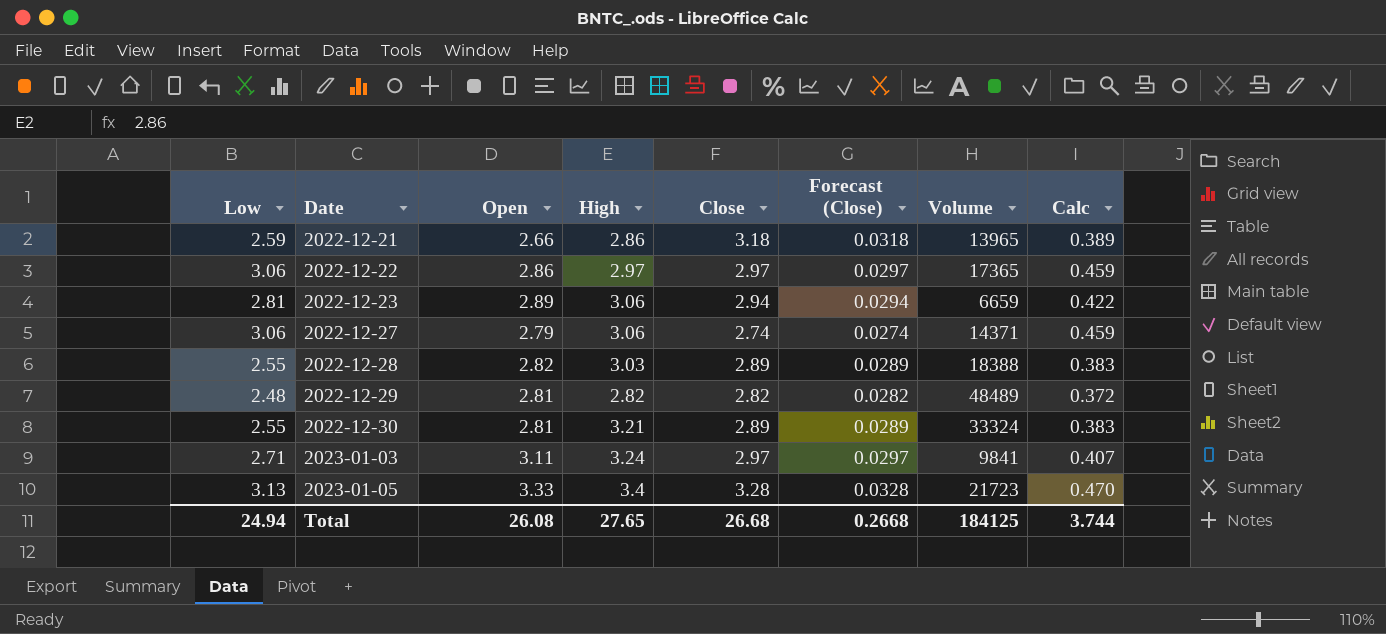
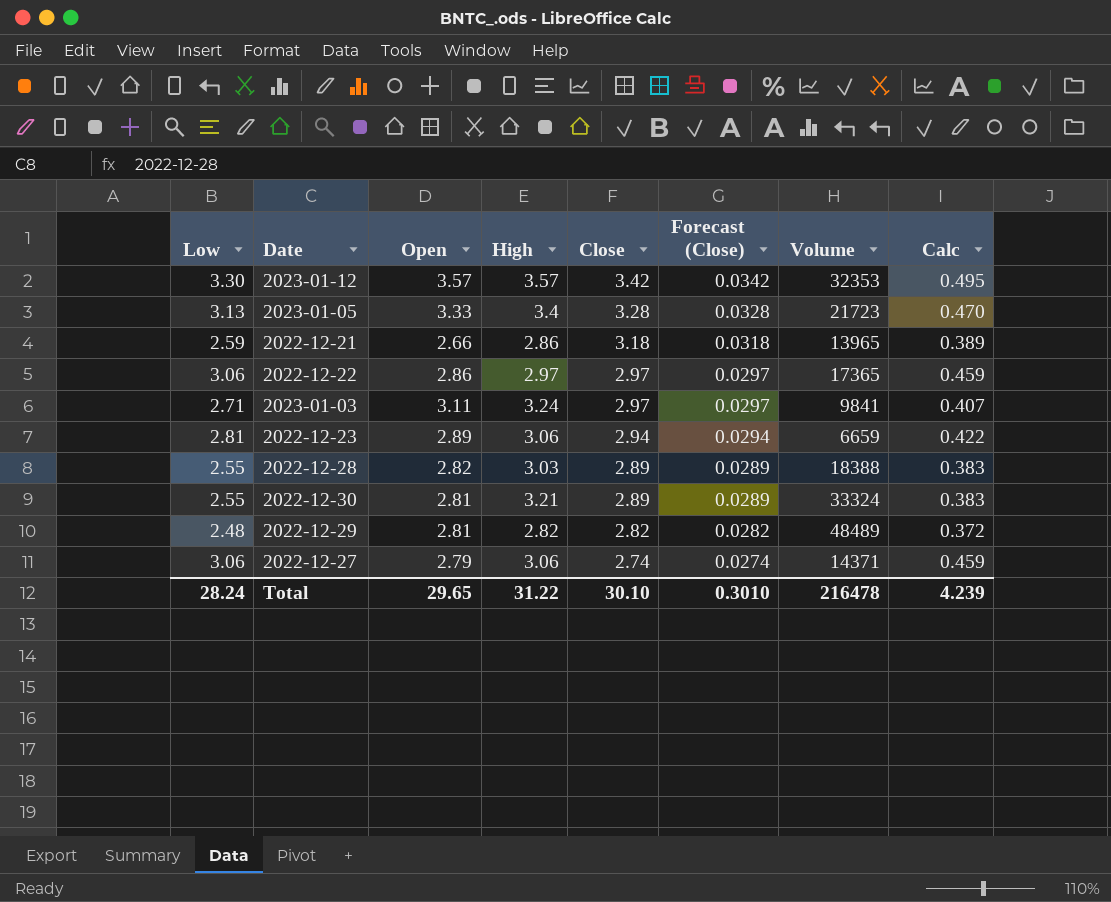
row order: Date ascending -> Close descending
row 2023-01-12: none -> 3.30 | 3.57 | 3.57 | 3.42 | 0.0342 | 32353 | 0.495
Total | Low: 24.94 -> 28.24
Total | Open: 26.08 -> 29.65
Total | High: 27.65 -> 31.22
Total | Close: 26.68 -> 30.10
Total | Forecast (Close): 0.2668 -> 0.3010
Total | Volume: 184125 -> 216478
Total | Calc: 3.744 -> 4.239

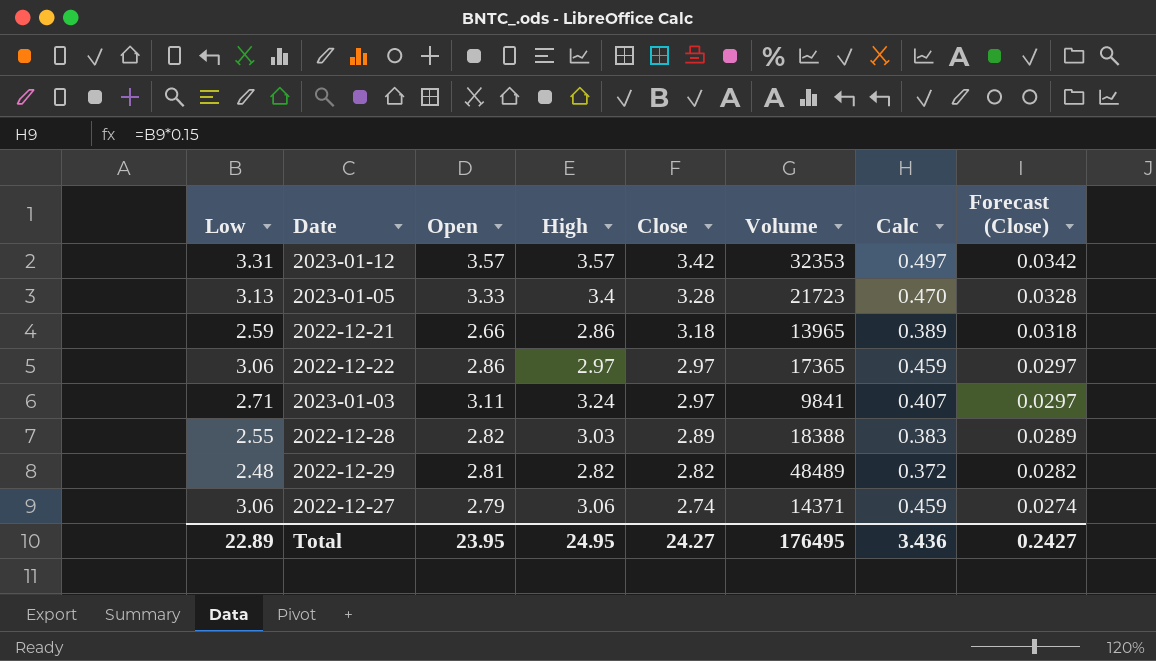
column Forecast (Close) | position: 6 -> 8
row 2022-12-23: 2.81 | 2.89 | 3.06 | 2.94 | 0.0294 | 6659 | 0.422 -> none
row 2022-12-30: 2.55 | 2.81 | 3.21 | 2.89 | 0.0289 | 33324 | 0.383 -> none
2023-01-12 | Low: 3.30 -> 3.31
2023-01-12 | Calc: 0.495 -> 0.497
Total | Low: 28.24 -> 22.89
Total | Open: 29.65 -> 23.95
Total | High: 31.22 -> 24.95
Total | Close: 30.10 -> 24.27
Total | Volume: 216478 -> 176495
Total | Calc: 4.239 -> 3.436
Total | Forecast (Close): 0.3010 -> 0.2427

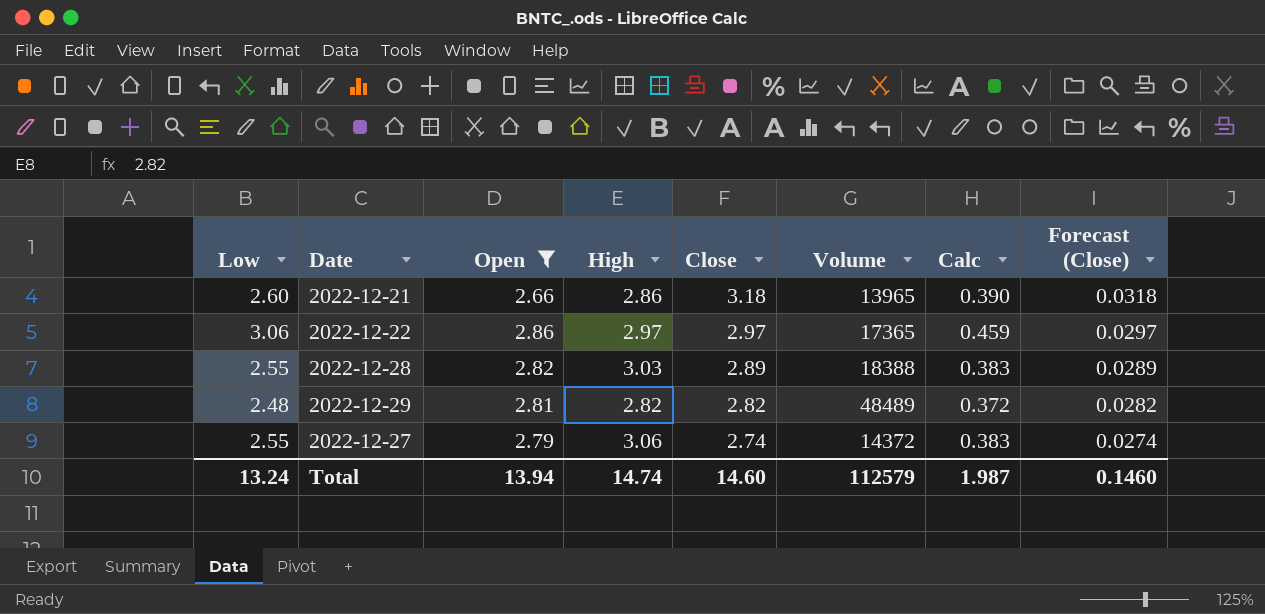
filter: none -> Open <= 2.86
2022-12-21 | Low: 2.59 -> 2.60
2022-12-21 | Calc: 0.389 -> 0.390
2022-12-27 | Low: 3.06 -> 2.55
2022-12-27 | Volume: 14371 -> 14372
2022-12-27 | Calc: 0.459 -> 0.383
Total | Low: 22.89 -> 13.24
Total | Open: 23.95 -> 13.94
Total | High: 24.95 -> 14.74
Total | Close: 24.27 -> 14.60
Total | Volume: 176495 -> 112579
Total | Calc: 3.436 -> 1.987
Total | Forecast (Close): 0.2427 -> 0.1460

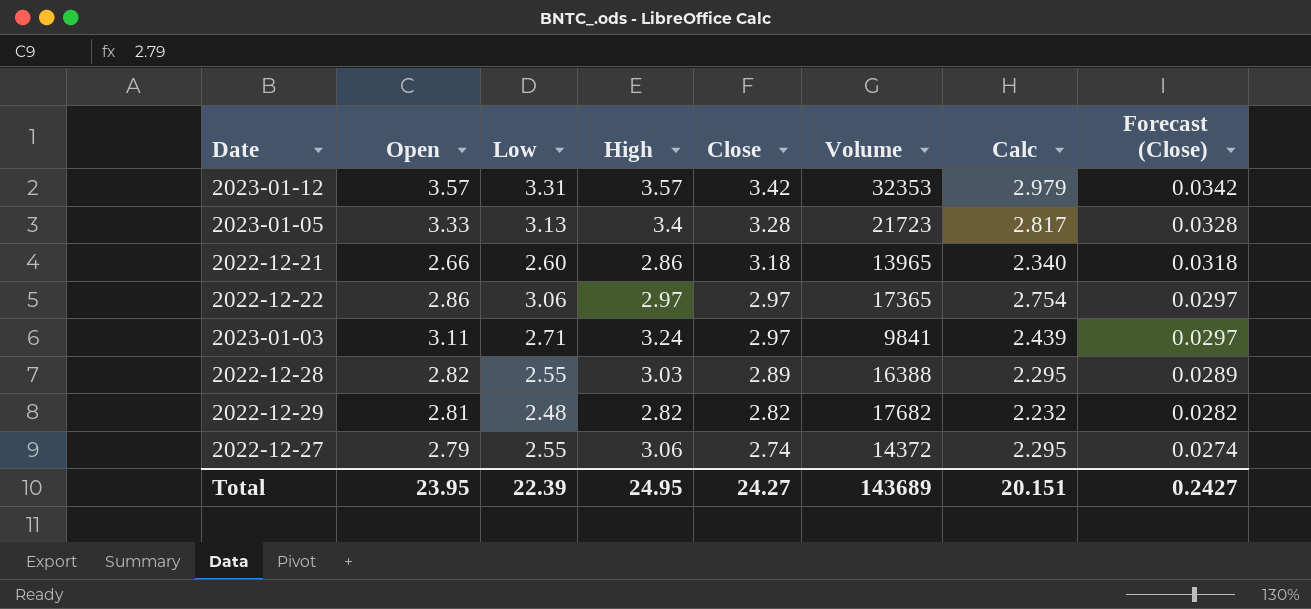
filter: Open <= 2.86 -> none
column Low | position: 1 -> 3
column Calc | formula: [Low] * 0.15 -> [Low] * 0.9
2022-12-28 | Volume: 18388 -> 16388
2022-12-29 | Volume: 48489 -> 17682
Total | Open: 13.94 -> 23.95
Total | Low: 13.24 -> 22.39
Total | High: 14.74 -> 24.95
Total | Close: 14.60 -> 24.27
Total | Volume: 112579 -> 143689
Total | Calc: 1.987 -> 20.151
Total | Forecast (Close): 0.1460 -> 0.2427

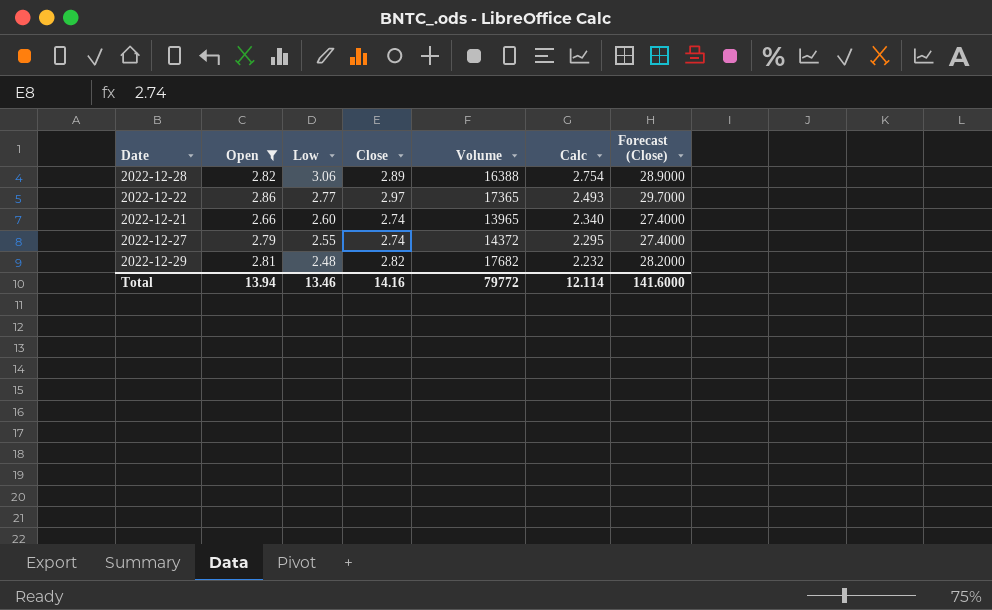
filter: none -> Open <= 2.86
row order: Close descending -> Low descending
column High | position: 4 -> none
column Forecast (Close) | formula: [Close] * 0.01 -> [Close] * 10
2022-12-28 | Low: 2.55 -> 3.06
2022-12-28 | Calc: 2.295 -> 2.754
2022-12-22 | Low: 3.06 -> 2.77
2022-12-22 | Calc: 2.754 -> 2.493
2022-12-21 | Close: 3.18 -> 2.74
Total | Open: 23.95 -> 13.94
Total | Low: 22.39 -> 13.46
Total | Close: 24.27 -> 14.16
Total | Volume: 143689 -> 79772
Total | Calc: 20.151 -> 12.114
Total | Forecast (Close): 0.2427 -> 141.6000

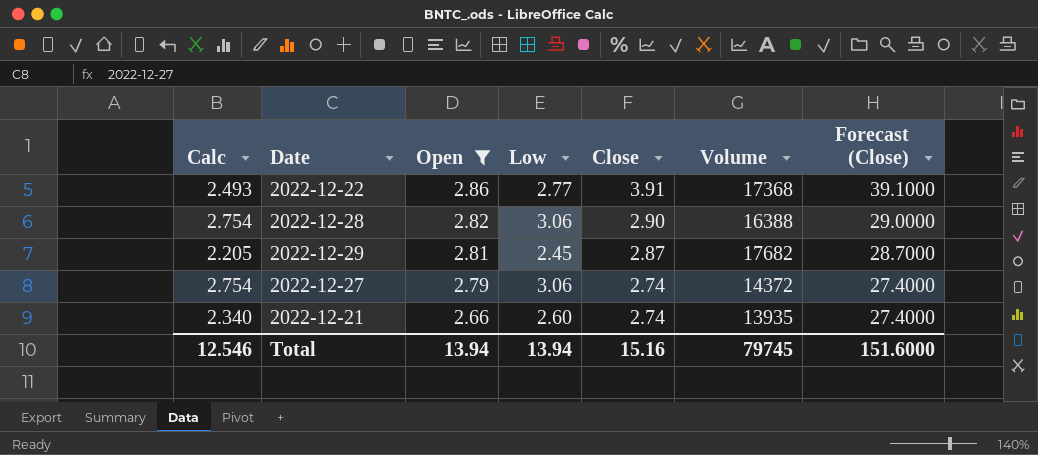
row order: Low descending -> Open descending
column Calc | position: 6 -> 1
2022-12-22 | Close: 2.97 -> 3.91
2022-12-22 | Volume: 17365 -> 17368
2022-12-22 | Forecast (Close): 29.7000 -> 39.1000
2022-12-28 | Close: 2.89 -> 2.90
2022-12-28 | Forecast (Close): 28.9000 -> 29.0000
2022-12-29 | Calc: 2.232 -> 2.205
2022-12-29 | Low: 2.48 -> 2.45
2022-12-29 | Close: 2.82 -> 2.87
2022-12-29 | Forecast (Close): 28.2000 -> 28.7000
2022-12-27 | Calc: 2.295 -> 2.754
2022-12-27 | Low: 2.55 -> 3.06
2022-12-21 | Volume: 13965 -> 13935
Total | Calc: 12.114 -> 12.546
Total | Low: 13.46 -> 13.94
Total | Close: 14.16 -> 15.16
Total | Volume: 79772 -> 79745
Total | Forecast (Close): 141.6000 -> 151.6000

